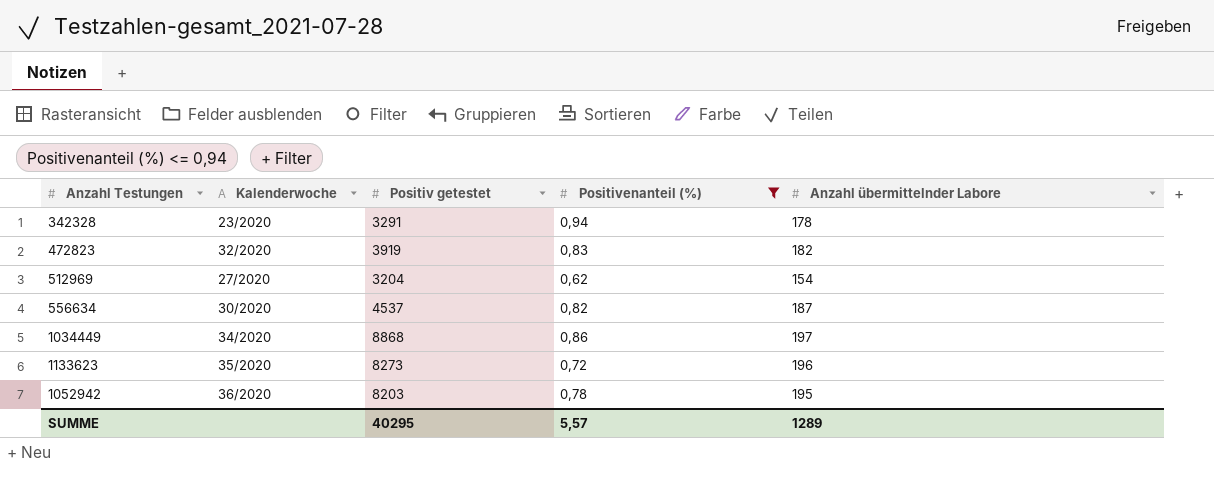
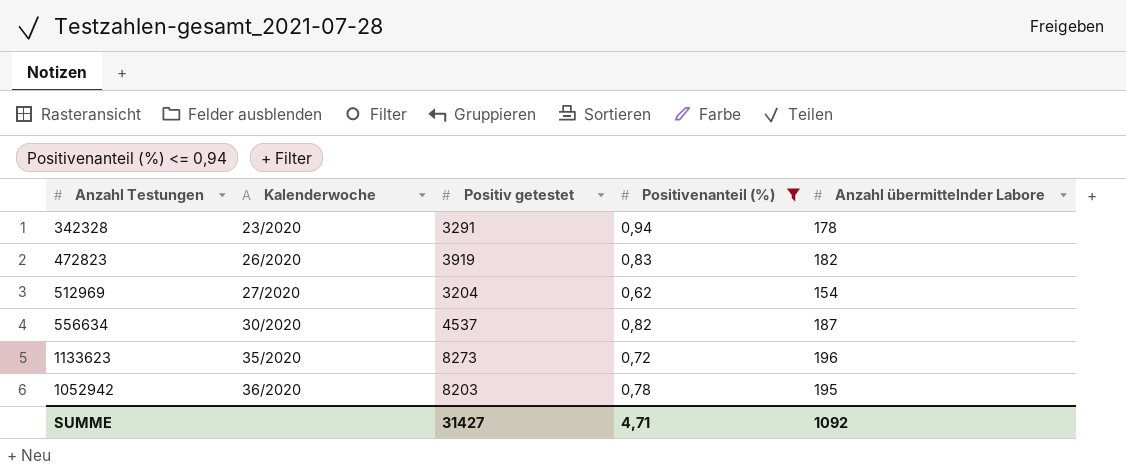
row 1034449: 34/2020 | 8868 | 0,86 | 197 -> none
472823 | Kalenderwoche: 32/2020 -> 26/2020
SUMME | Positiv getestet: 40295 -> 31427
SUMME | Positivenanteil (%): 5,57 -> 4,71
SUMME | Anzahl übermittelnder Labore: 1289 -> 1092

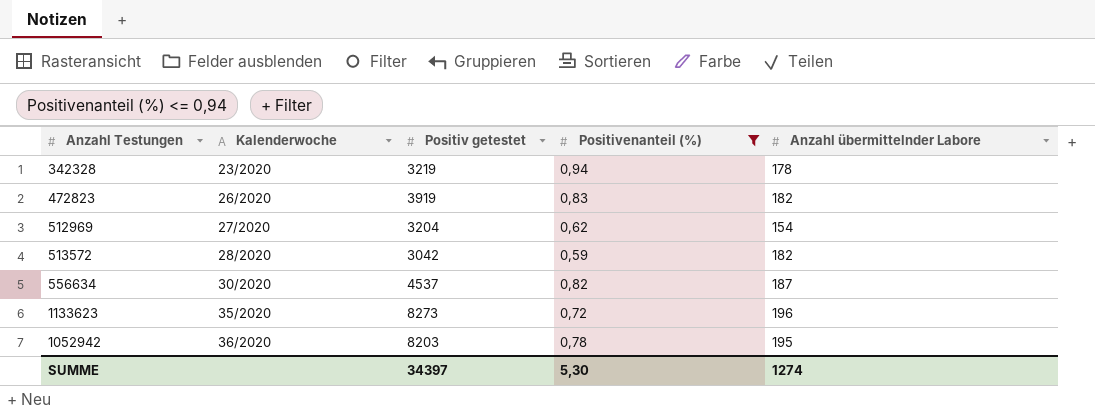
342328 | Positiv getestet: 3291 -> 3219
row 513572: none -> 28/2020 | 3042 | 0,59 | 182
SUMME | Positiv getestet: 31427 -> 34397
SUMME | Positivenanteil (%): 4,71 -> 5,30
SUMME | Anzahl übermittelnder Labore: 1092 -> 1274

